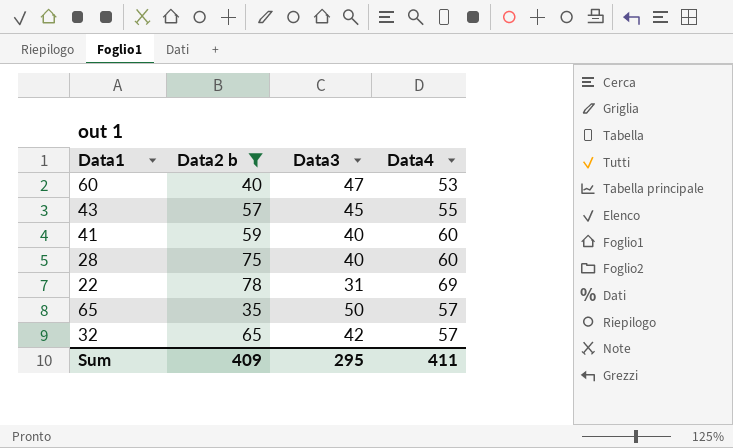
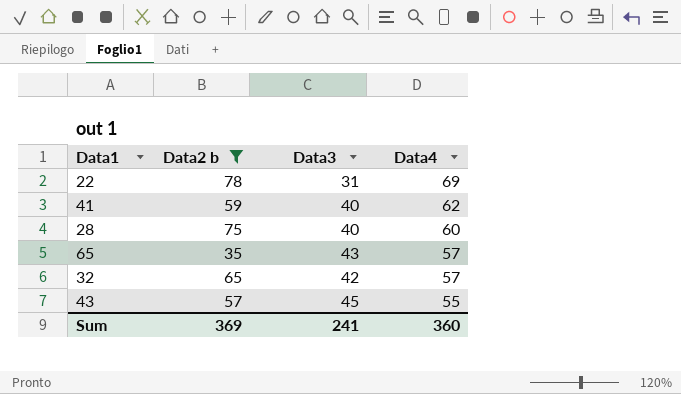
row order: none -> Data4 descending
row 60: 40 | 47 | 53 -> none
41 | Data4: 60 -> 62
65 | Data3: 50 -> 43
Sum | Data2 b: 409 -> 369
Sum | Data3: 295 -> 241
Sum | Data4: 411 -> 360

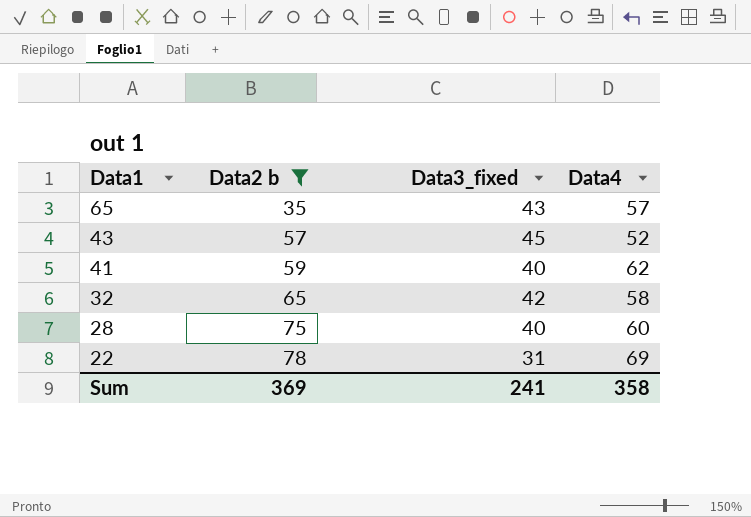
row order: Data4 descending -> Data1 descending
column name: Data3 -> Data3_fixed
43 | Data4: 55 -> 52
32 | Data4: 57 -> 58
Sum | Data4: 360 -> 358

